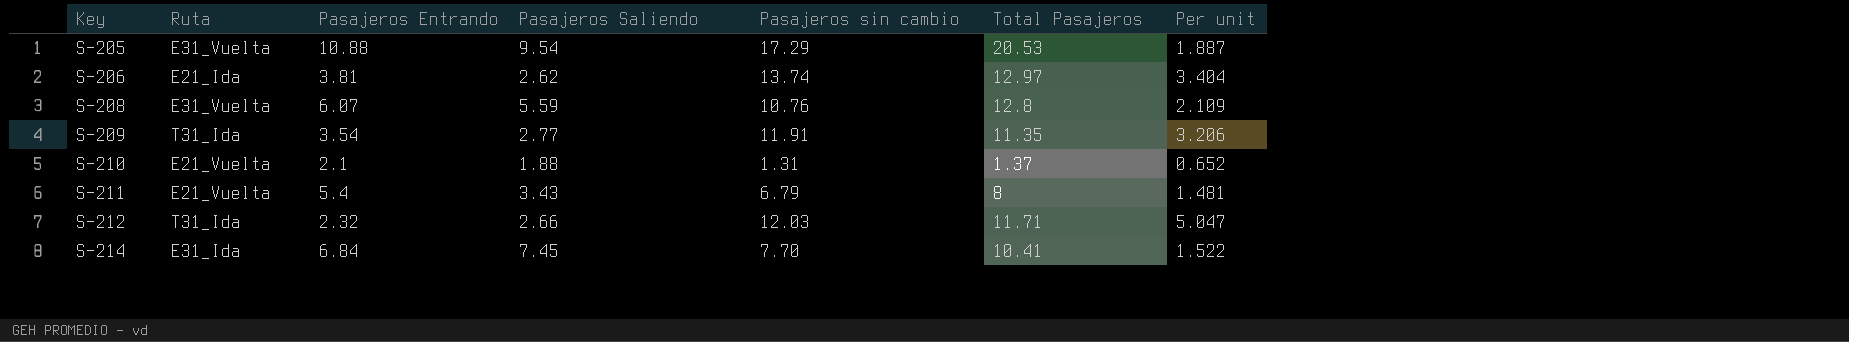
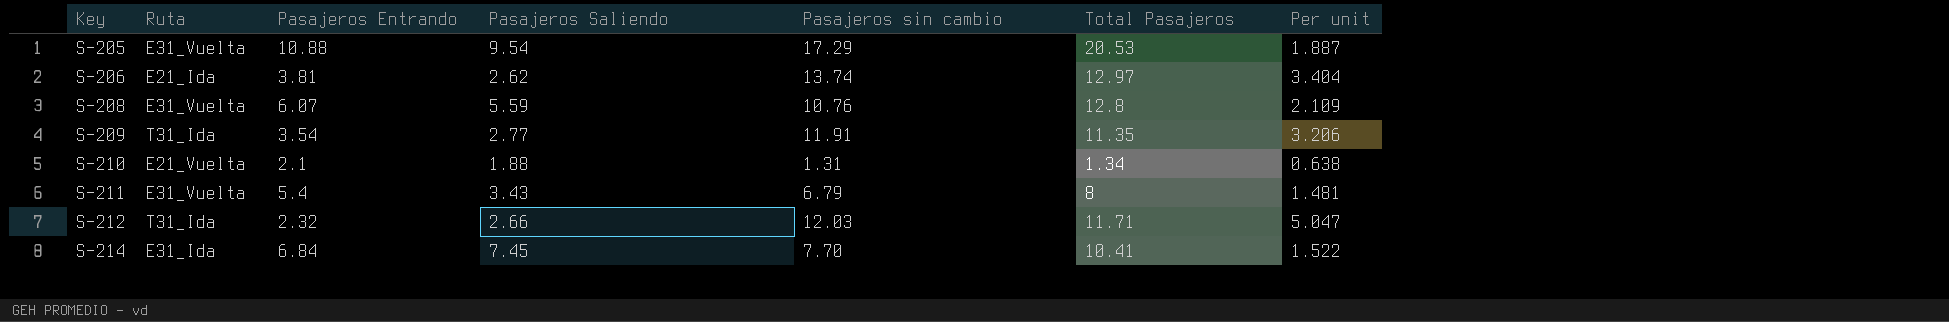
S-210 | Total Pasajeros: 1.37 -> 1.34
S-210 | Per unit: 0.652 -> 0.638
S-211 | Ruta: E21_Vuelta -> E31_Vuelta

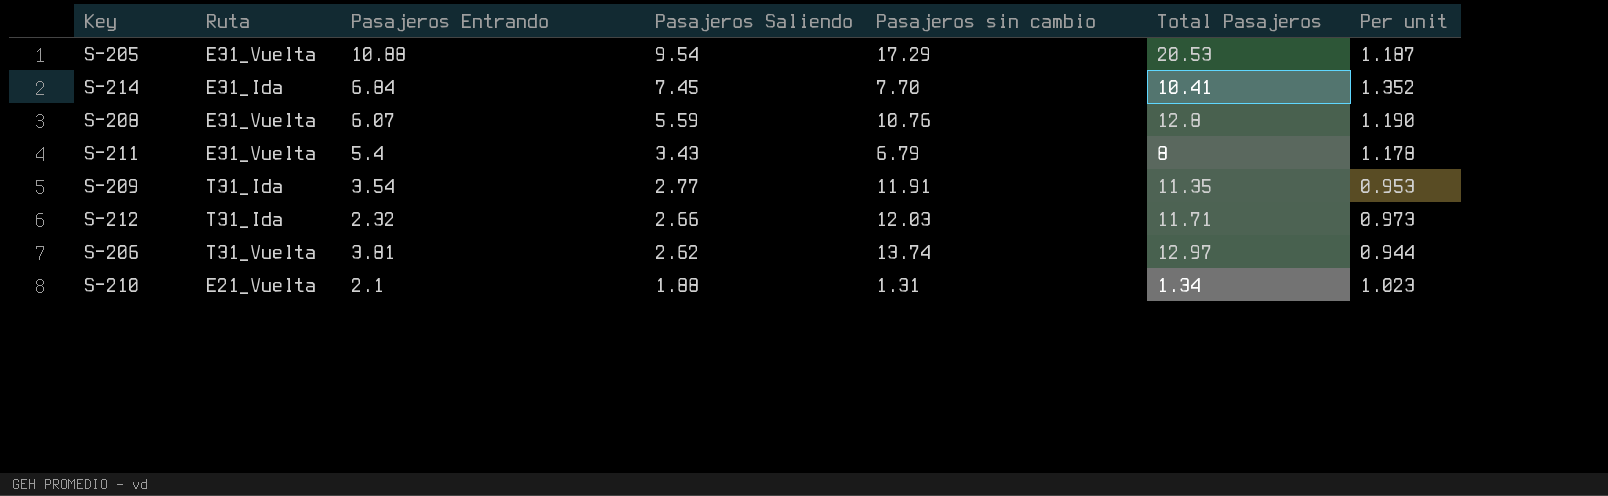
row order: Key ascending -> Pasajeros Saliendo descending
column Per unit | formula: [Total Pasajeros] / [Pasajeros Entrando] -> [Total Pasajeros] / [Pasajeros sin cambio]
S-206 | Ruta: E21_Ida -> T31_Vuelta

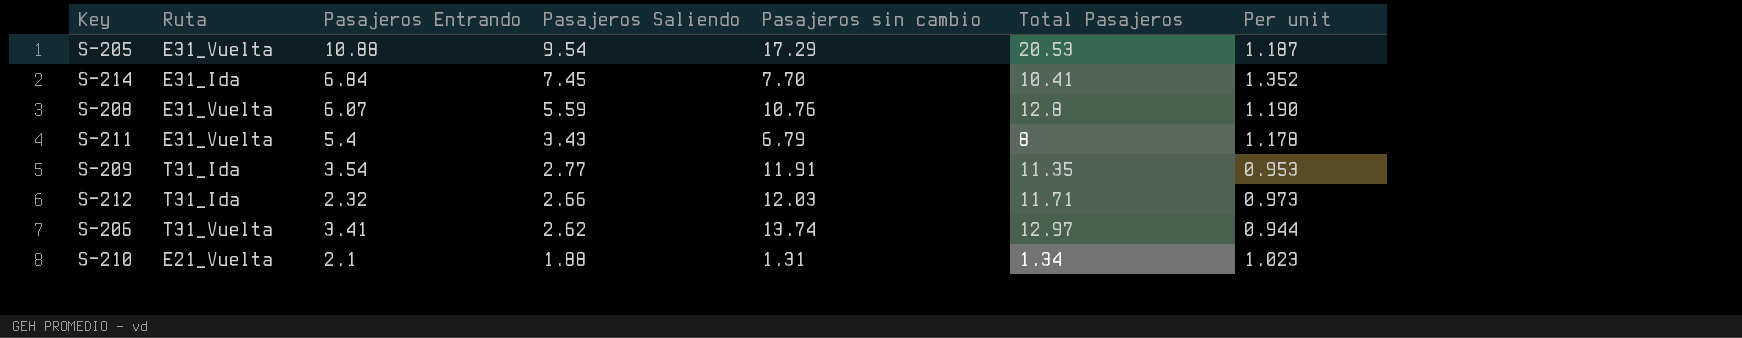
S-206 | Pasajeros Entrando: 3.81 -> 3.41

